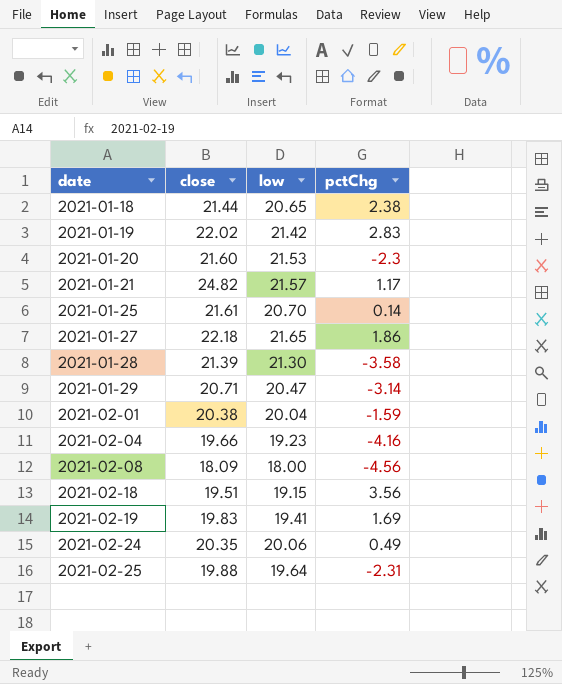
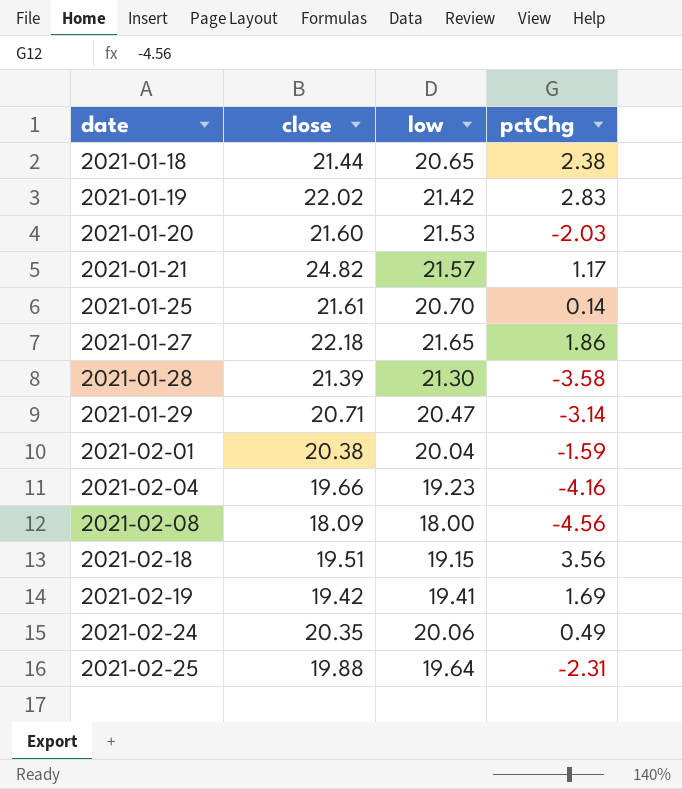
2021-01-20 | pctChg: -2.3 -> -2.03
2021-02-19 | close: 19.83 -> 19.42

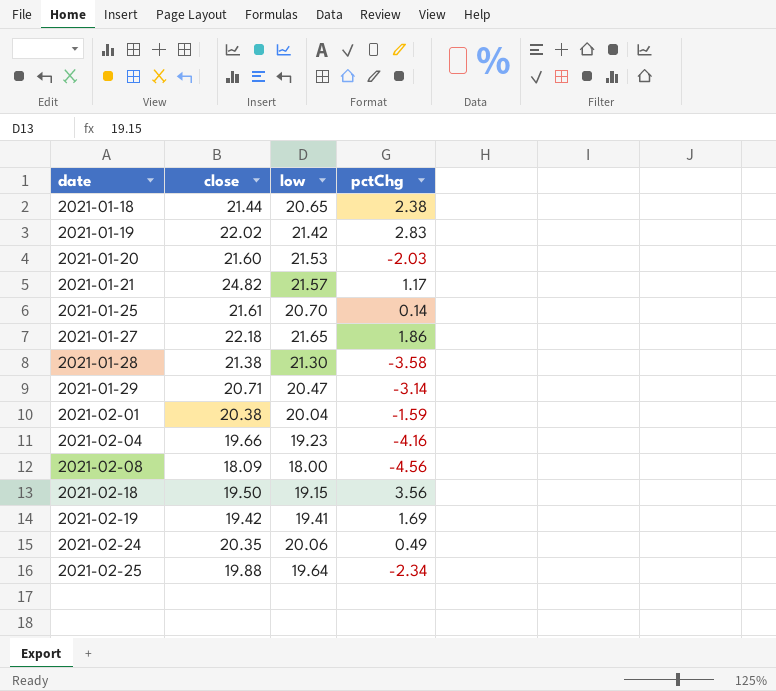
2021-01-28 | close: 21.39 -> 21.38
2021-02-18 | close: 19.51 -> 19.50
2021-02-25 | pctChg: -2.31 -> -2.34

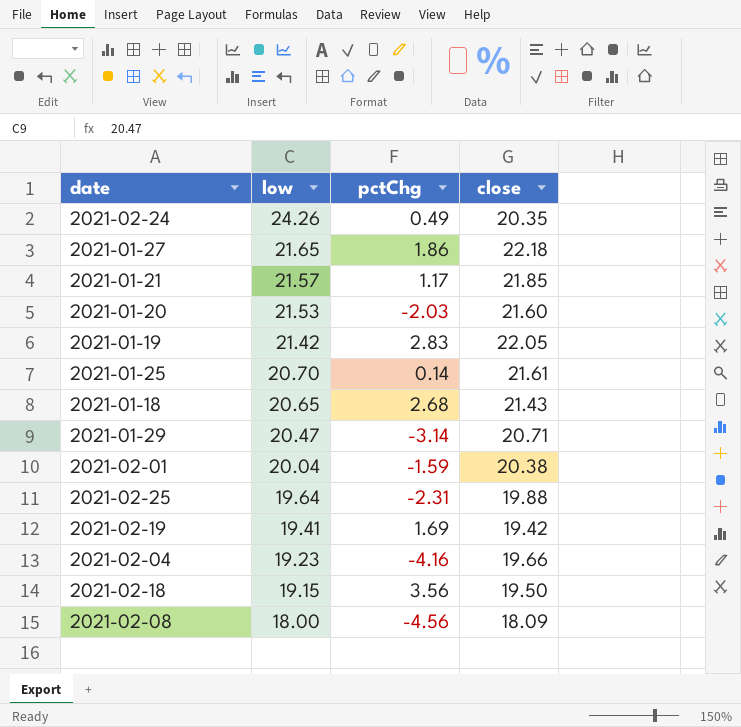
row order: date ascending -> low descending
column close | position: 2 -> 4
row 2021-01-28: 21.38 | 21.30 | -3.58 -> none
2021-02-24 | low: 20.06 -> 24.26
2021-01-21 | close: 24.82 -> 21.85
2021-01-19 | close: 22.02 -> 22.05
2021-01-18 | pctChg: 2.38 -> 2.68
2021-01-18 | close: 21.44 -> 21.43
2021-02-25 | pctChg: -2.34 -> -2.31

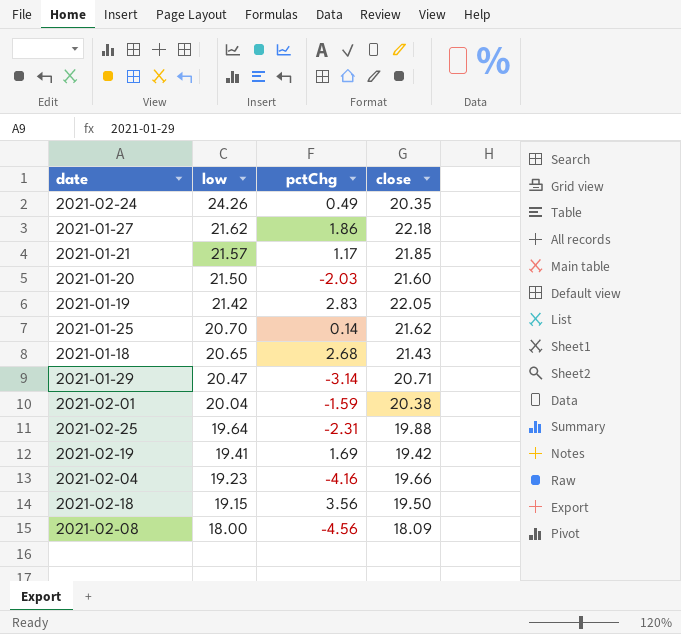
2021-01-27 | low: 21.65 -> 21.62
2021-01-20 | low: 21.53 -> 21.50
2021-01-25 | close: 21.61 -> 21.62

